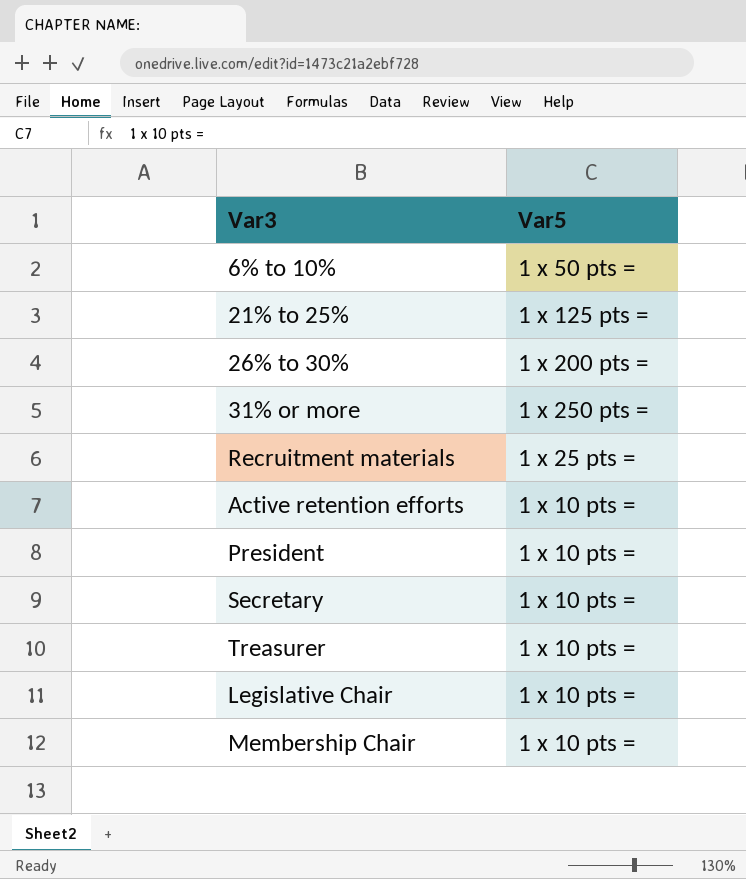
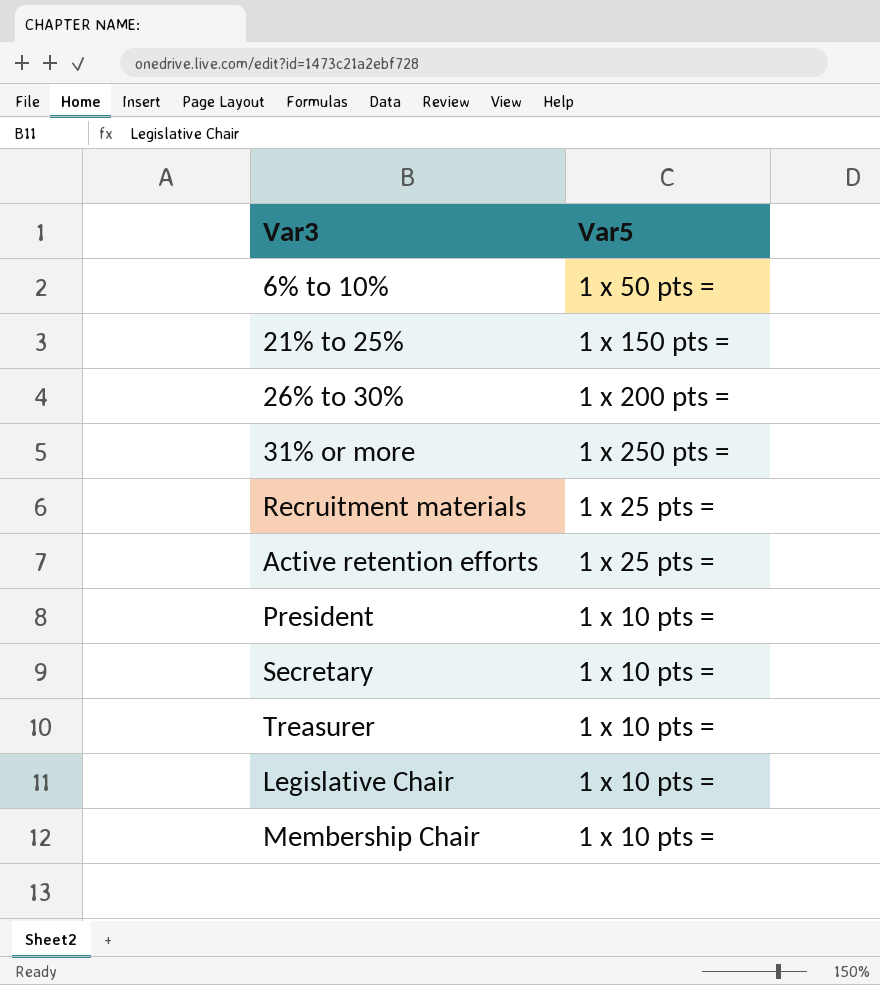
21% to 25% | Var5: 1 x 125 pts = -> 1 x 150 pts =
Active retention efforts | Var5: 1 x 10 pts = -> 1 x 25 pts =

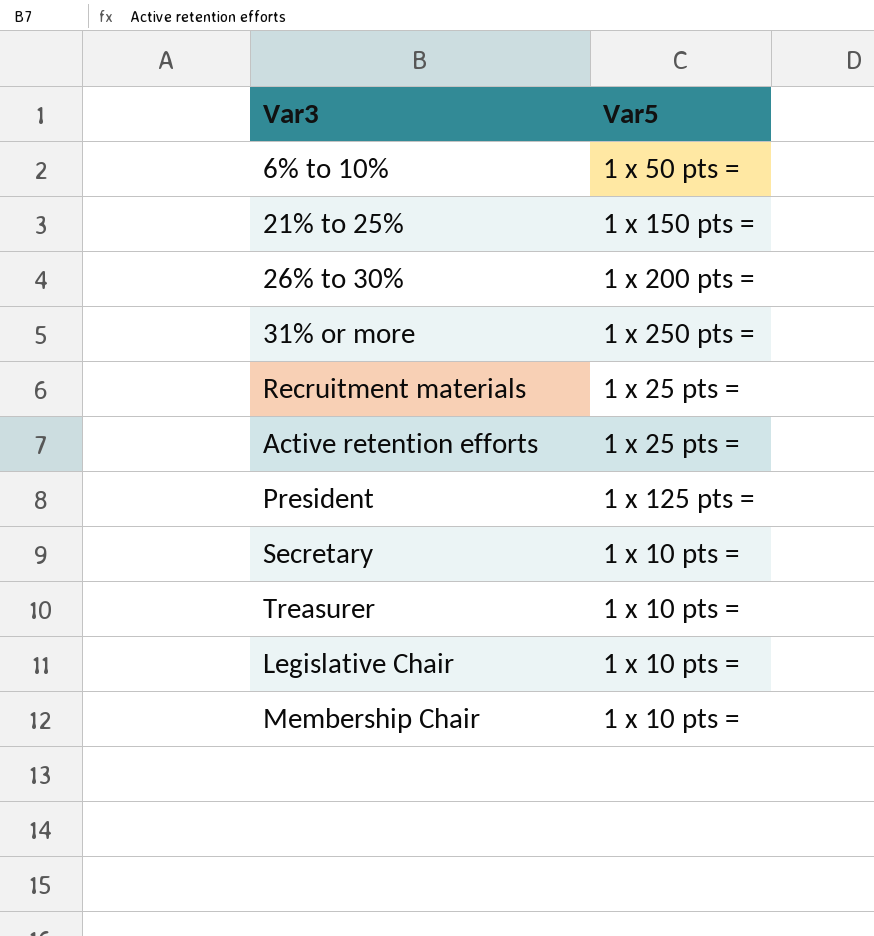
President | Var5: 1 x 10 pts = -> 1 x 125 pts =

